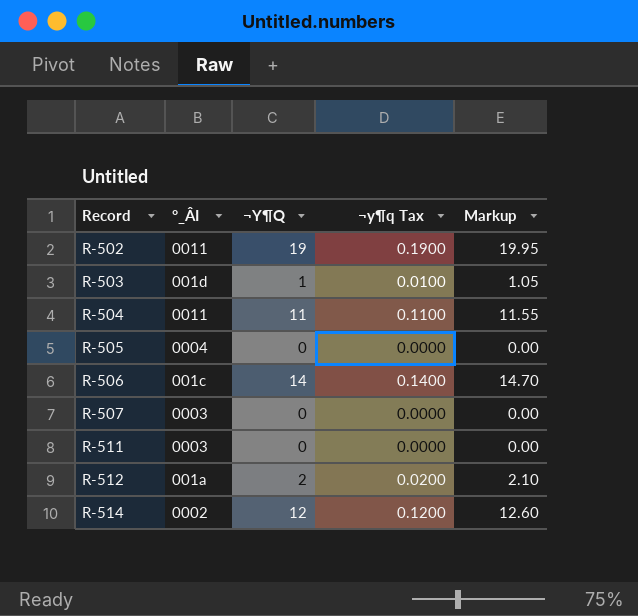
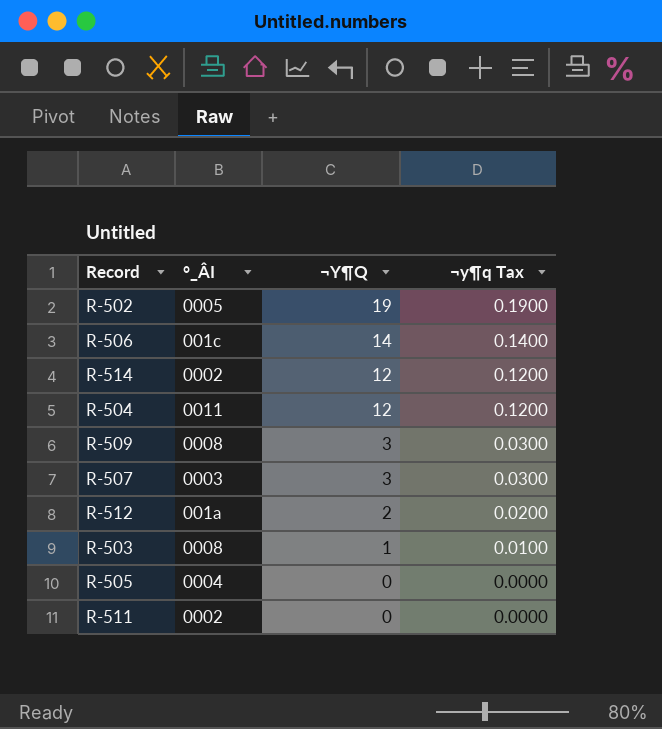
row order: Record ascending -> ¬Y¶Q descending
column Markup | formula: [¬Y¶Q] * 1.05 -> none
R-502 | °_ÂI: 0011 -> 0005
R-504 | ¬Y¶Q: 11 -> 12
R-504 | ¬y¶q Tax: 0.1100 -> 0.1200
row R-509: none -> 0008 | 3 | 0.0300
R-507 | ¬Y¶Q: 0 -> 3
R-507 | ¬y¶q Tax: 0.0000 -> 0.0300
R-503 | °_ÂI: 001d -> 0008
R-511 | °_ÂI: 0003 -> 0002

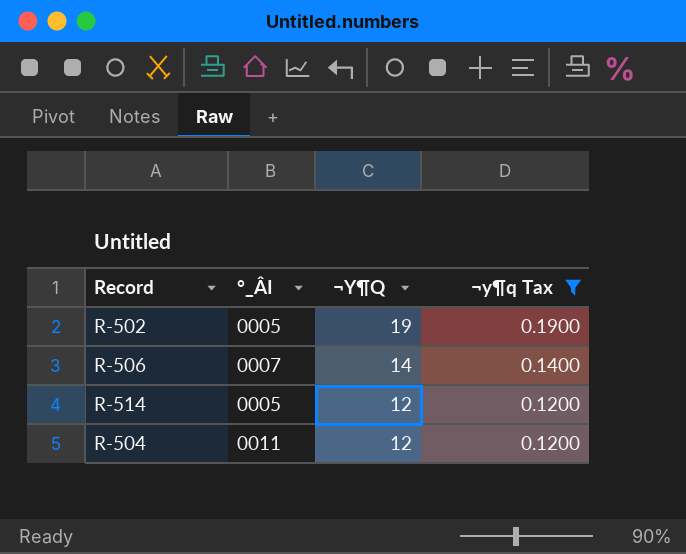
filter: none -> ¬y¶q Tax >= 0.1200
R-506 | °_ÂI: 001c -> 0007
R-514 | °_ÂI: 0002 -> 0005

